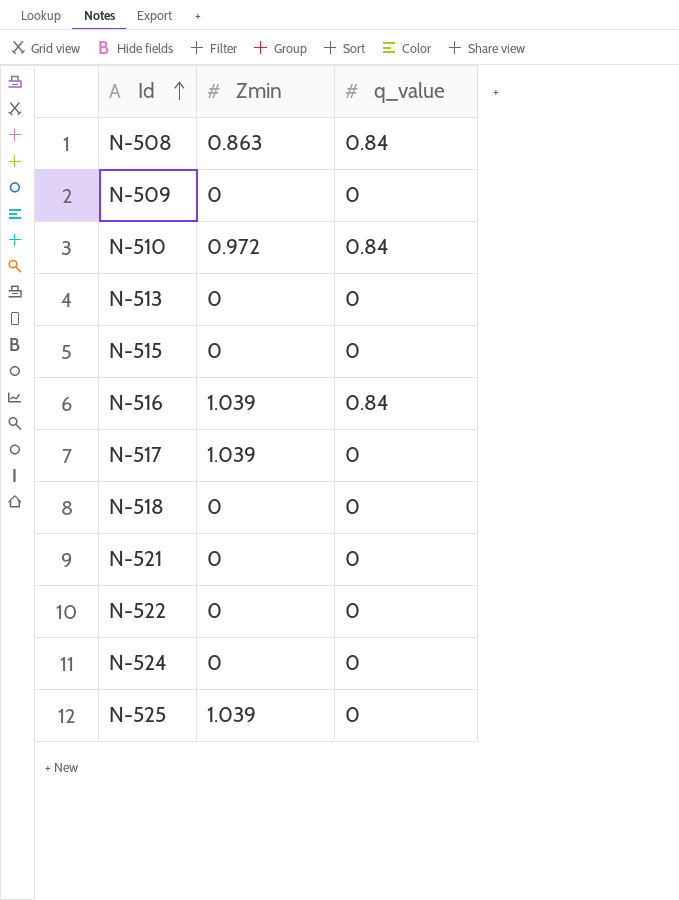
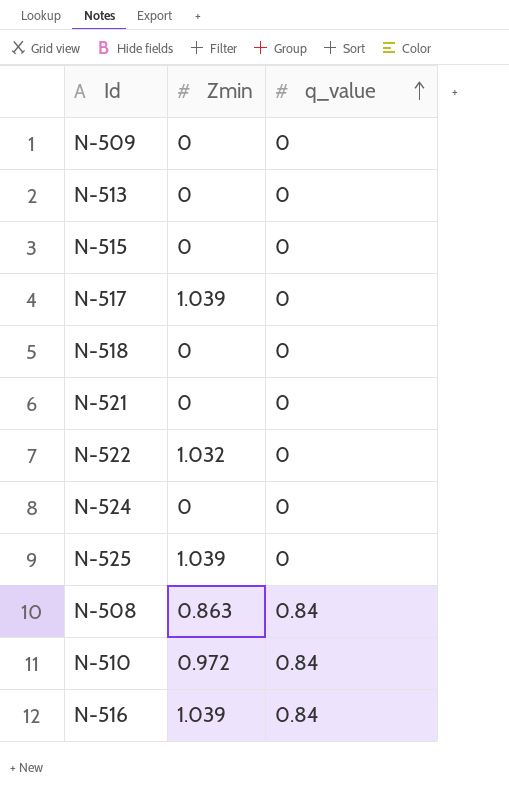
row order: Id ascending -> q_value ascending
N-522 | Zmin: 0 -> 1.032

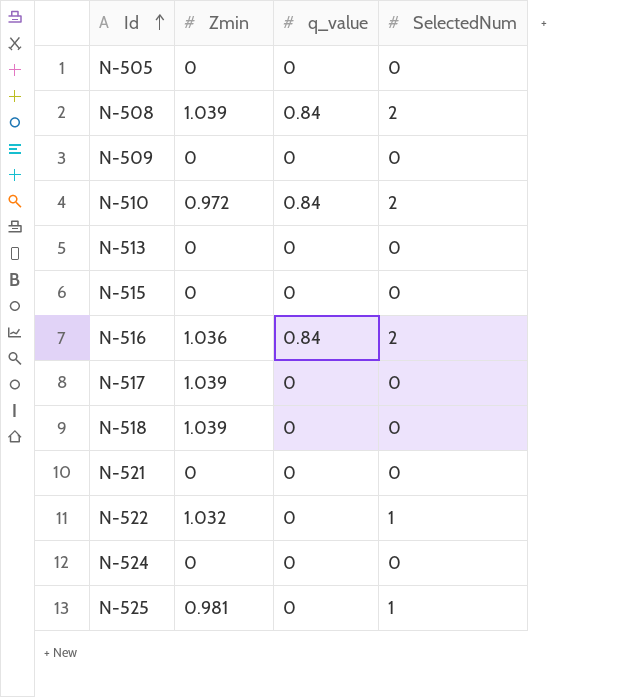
row order: q_value ascending -> Id ascending
column SelectedNum | position: none -> 4
row N-505: none -> 0 | 0 | 0
N-508 | Zmin: 0.863 -> 1.039
N-516 | Zmin: 1.039 -> 1.036
N-518 | Zmin: 0 -> 1.039
N-525 | Zmin: 1.039 -> 0.981

